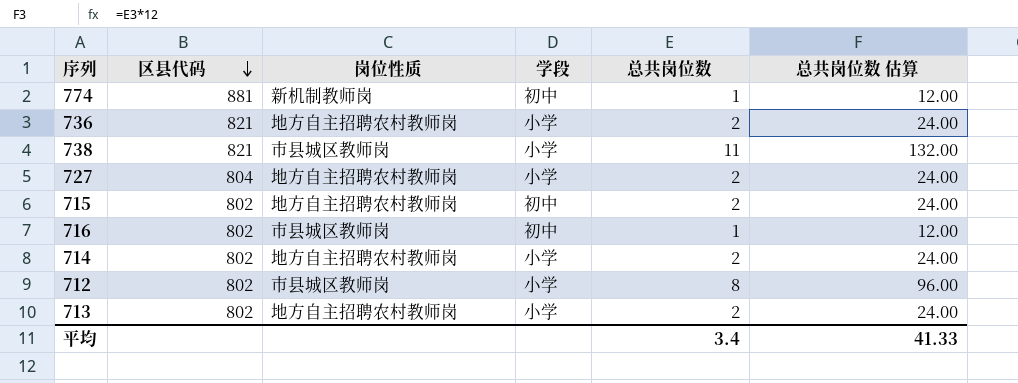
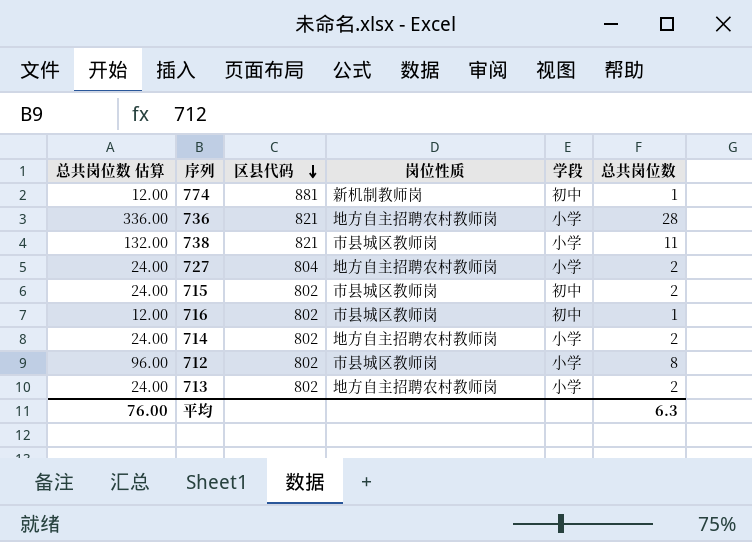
column 总共岗位数 估算 | position: 6 -> 1
736 | 总共岗位数 估算: 24.00 -> 336.00
736 | 总共岗位数: 2 -> 28
715 | 岗位性质: 地方自主招聘农村教师岗 -> 市县城区教师岗
平均 | 总共岗位数 估算: 41.33 -> 76.00
平均 | 总共岗位数: 3.4 -> 6.3

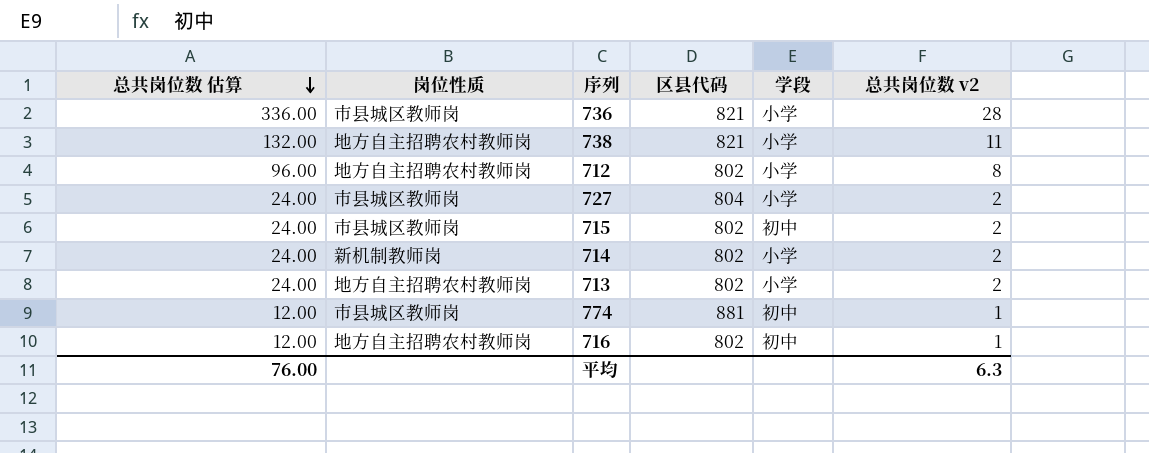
row order: 区县代码 descending -> 总共岗位数 估算 descending
column 岗位性质 | position: 4 -> 2
column name: 总共岗位数 -> 总共岗位数 v2
736 | 岗位性质: 地方自主招聘农村教师岗 -> 市县城区教师岗
738 | 岗位性质: 市县城区教师岗 -> 地方自主招聘农村教师岗
712 | 岗位性质: 市县城区教师岗 -> 地方自主招聘农村教师岗
727 | 岗位性质: 地方自主招聘农村教师岗 -> 市县城区教师岗
714 | 岗位性质: 地方自主招聘农村教师岗 -> 新机制教师岗
774 | 岗位性质: 新机制教师岗 -> 市县城区教师岗
716 | 岗位性质: 市县城区教师岗 -> 地方自主招聘农村教师岗

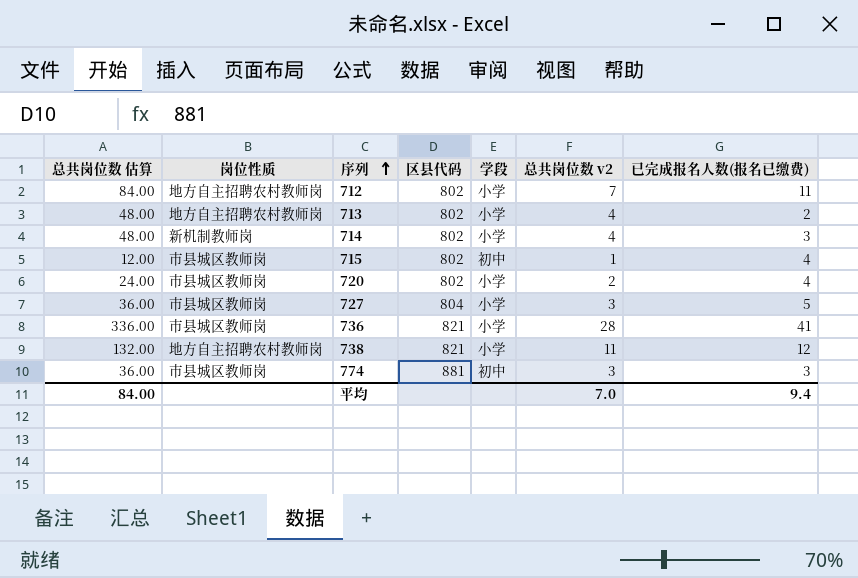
row order: 总共岗位数 估算 descending -> 序列 ascending
column 已完成报名人数(报名已缴费) | position: none -> 7
row 716: 12.00 | 地方自主招聘农村教师岗 | 802 | 初中 | 1 -> none
712 | 总共岗位数 估算: 96.00 -> 84.00
712 | 总共岗位数 v2: 8 -> 7
713 | 总共岗位数 估算: 24.00 -> 48.00
713 | 总共岗位数 v2: 2 -> 4
714 | 总共岗位数 估算: 24.00 -> 48.00
714 | 总共岗位数 v2: 2 -> 4
715 | 总共岗位数 估算: 24.00 -> 12.00
715 | 总共岗位数 v2: 2 -> 1
row 720: none -> 24.00 | 市县城区教师岗 | 802 | 小学 | 2 | 4
727 | 总共岗位数 估算: 24.00 -> 36.00
727 | 总共岗位数 v2: 2 -> 3
774 | 总共岗位数 估算: 12.00 -> 36.00
774 | 总共岗位数 v2: 1 -> 3
平均 | 总共岗位数 估算: 76.00 -> 84.00
平均 | 总共岗位数 v2: 6.3 -> 7.0

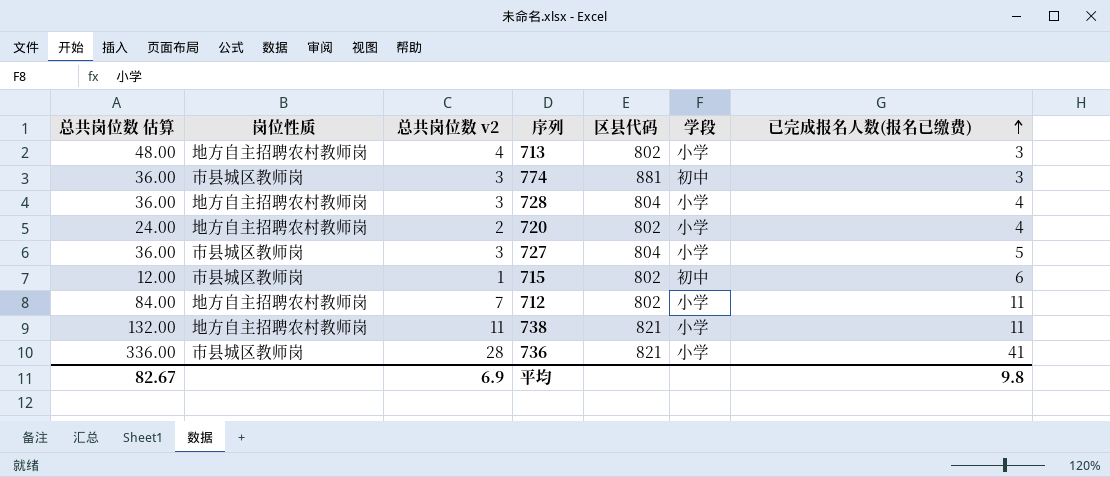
row order: 序列 ascending -> 已完成报名人数(报名已缴费) ascending
column 总共岗位数 v2 | position: 6 -> 3
row 714: 48.00 | 新机制教师岗 | 802 | 小学 | 4 | 3 -> none
713 | 已完成报名人数(报名已缴费): 2 -> 3
row 728: none -> 36.00 | 地方自主招聘农村教师岗 | 3 | 804 | 小学 | 4
720 | 岗位性质: 市县城区教师岗 -> 地方自主招聘农村教师岗
715 | 已完成报名人数(报名已缴费): 4 -> 6
738 | 已完成报名人数(报名已缴费): 12 -> 11
平均 | 总共岗位数 估算: 84.00 -> 82.67
平均 | 总共岗位数 v2: 7.0 -> 6.9
平均 | 已完成报名人数(报名已缴费): 9.4 -> 9.8

